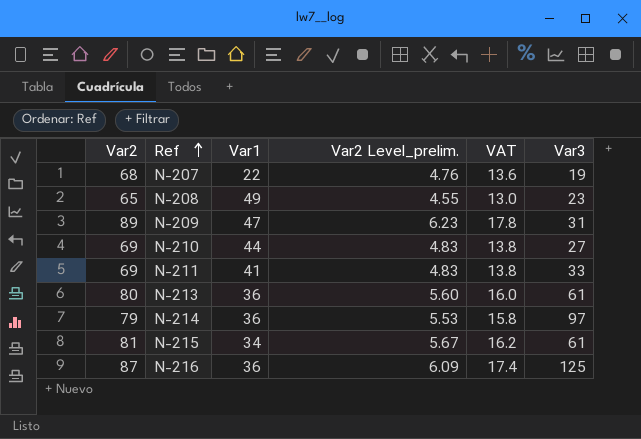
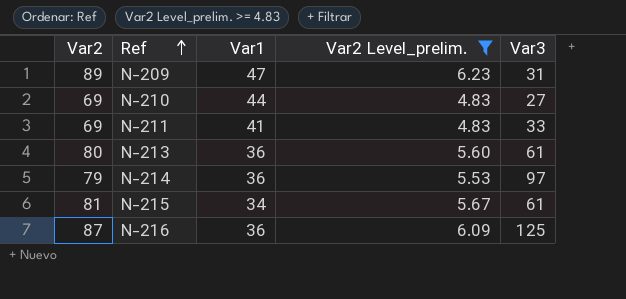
filter: none -> Var2 Level_prelim. >= 4.83
column VAT | formula: [Var2] * 0.2 -> none

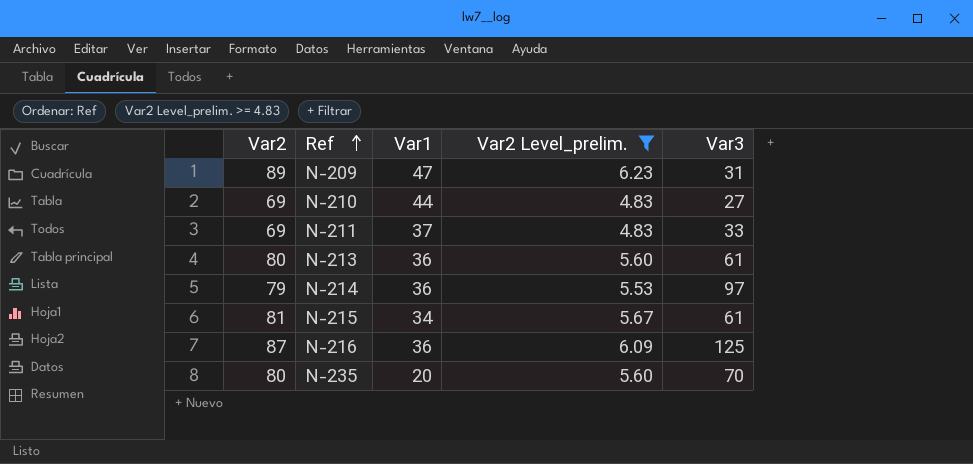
N-211 | Var1: 41 -> 37
row N-235: none -> 80 | 20 | 5.60 | 70

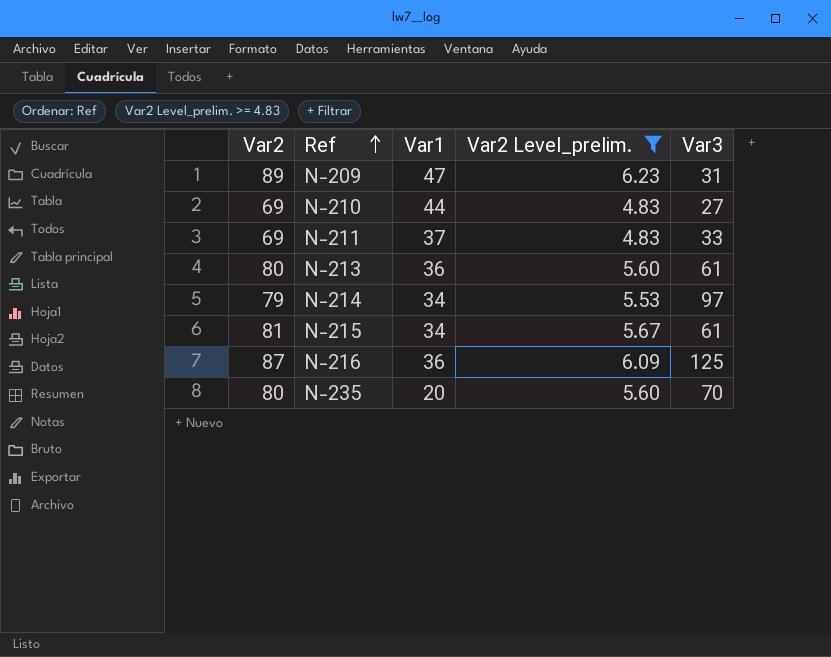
N-214 | Var1: 36 -> 34

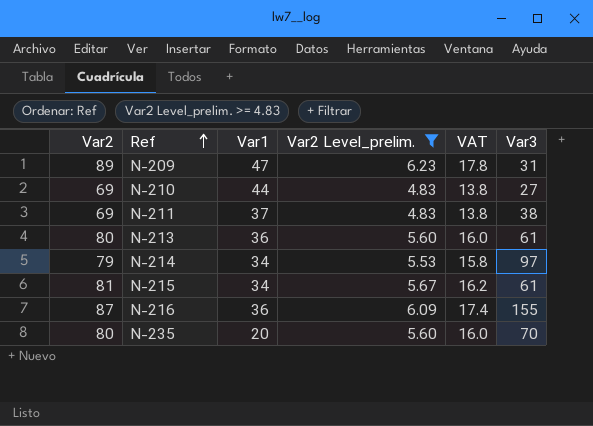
column VAT | formula: none -> [Var2] * 0.2
N-211 | Var3: 33 -> 38
N-216 | Var3: 125 -> 155

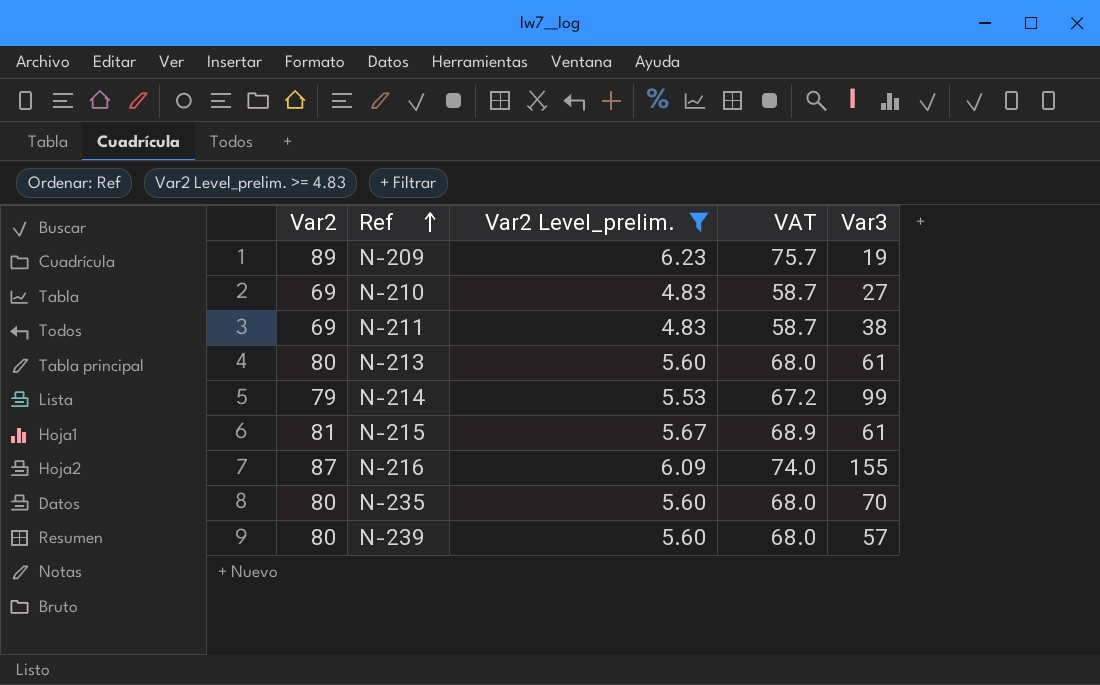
column Var1 | position: 3 -> none
column VAT | formula: [Var2] * 0.2 -> [Var2] * 0.85
N-209 | Var3: 31 -> 19
N-214 | Var3: 97 -> 99
row N-239: none -> 80 | 5.60 | 68.0 | 57

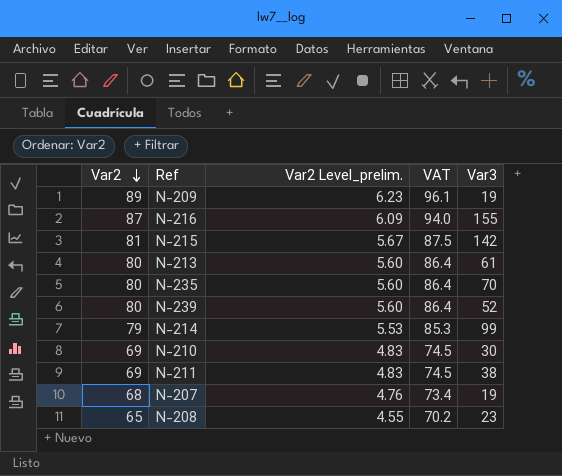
filter: Var2 Level_prelim. >= 4.83 -> none
row order: Ref ascending -> Var2 descending
column VAT | formula: [Var2] * 0.85 -> [Var2] * 1.08
N-215 | Var3: 61 -> 142
N-239 | Var3: 57 -> 52
N-210 | Var3: 27 -> 30

